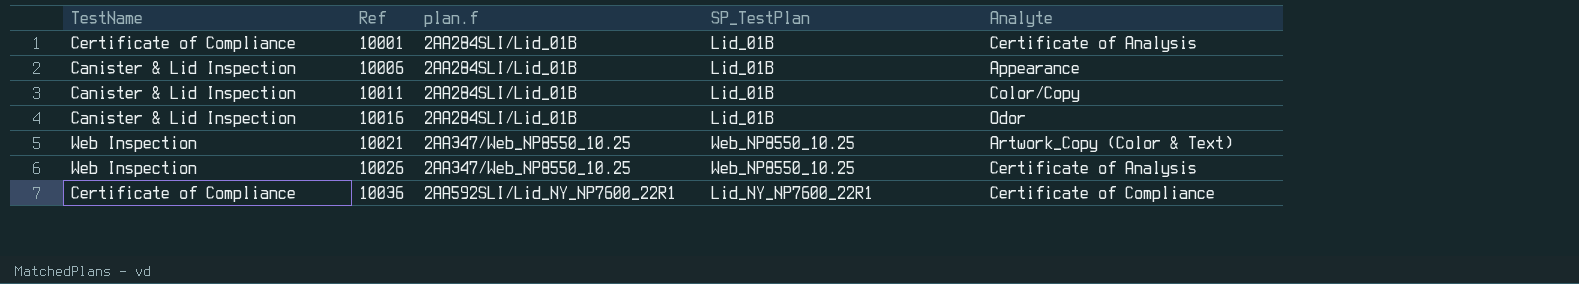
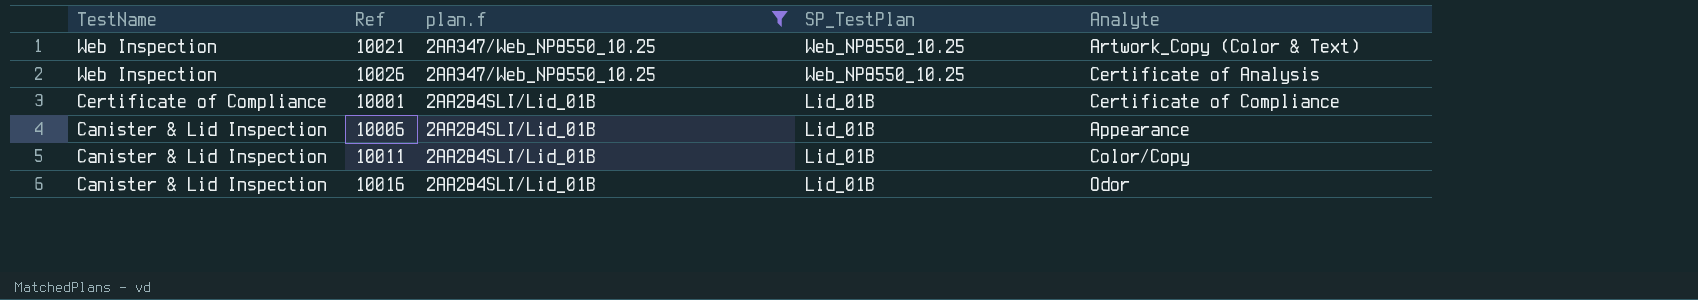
filter: none -> plan.f != 2AA592SLI/Lid_NY_NP7600_22R1
row order: Ref ascending -> TestName descending
10001 | Analyte: Certificate of Analysis -> Certificate of Compliance

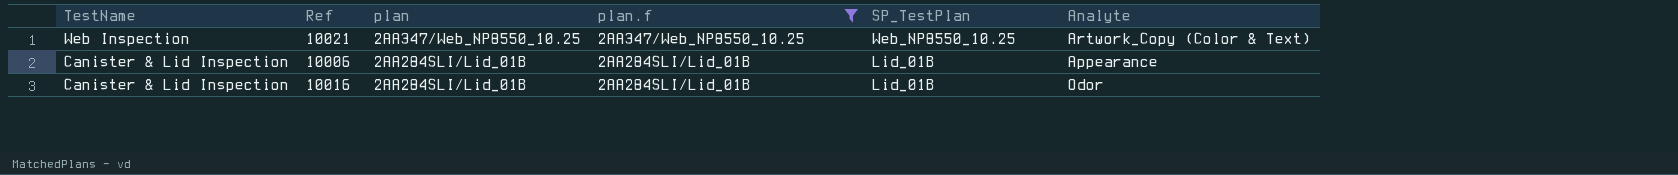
column plan | position: none -> 3
row 10026: Web Inspection | 2AA347/Web_NP8550_10.25 | Web_NP8550_10.25 | Certificate of Analysis -> none
row 10001: Certificate of Compliance | 2AA284SLI/Lid_01B | Lid_01B | Certificate of Compliance -> none
row 10011: Canister & Lid Inspection | 2AA284SLI/Lid_01B | Lid_01B | Color/Copy -> none

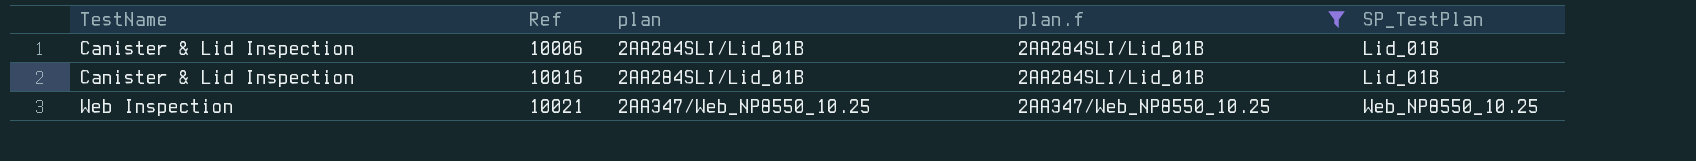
row order: TestName descending -> TestName ascending
column Analyte | position: 6 -> none

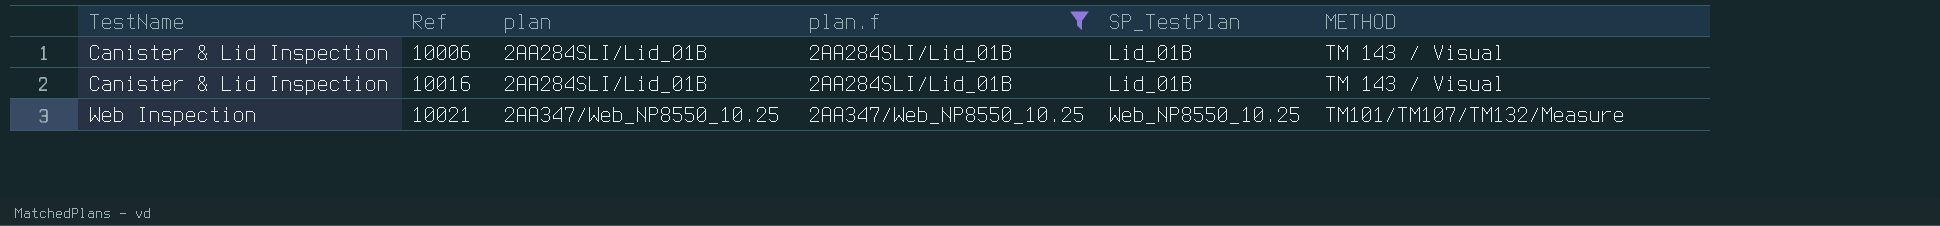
column METHOD | position: none -> 6

